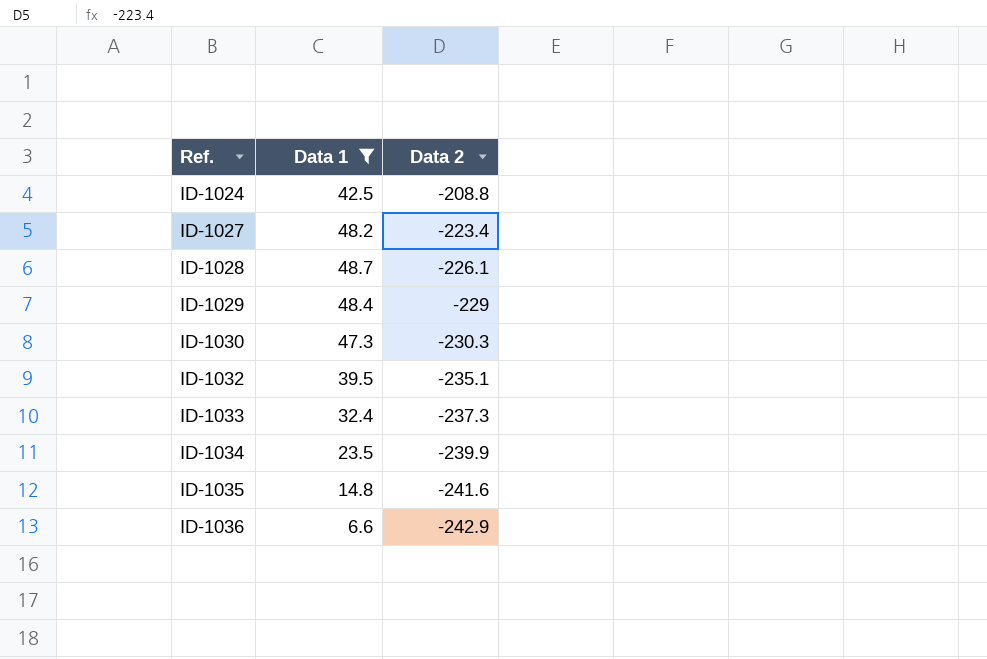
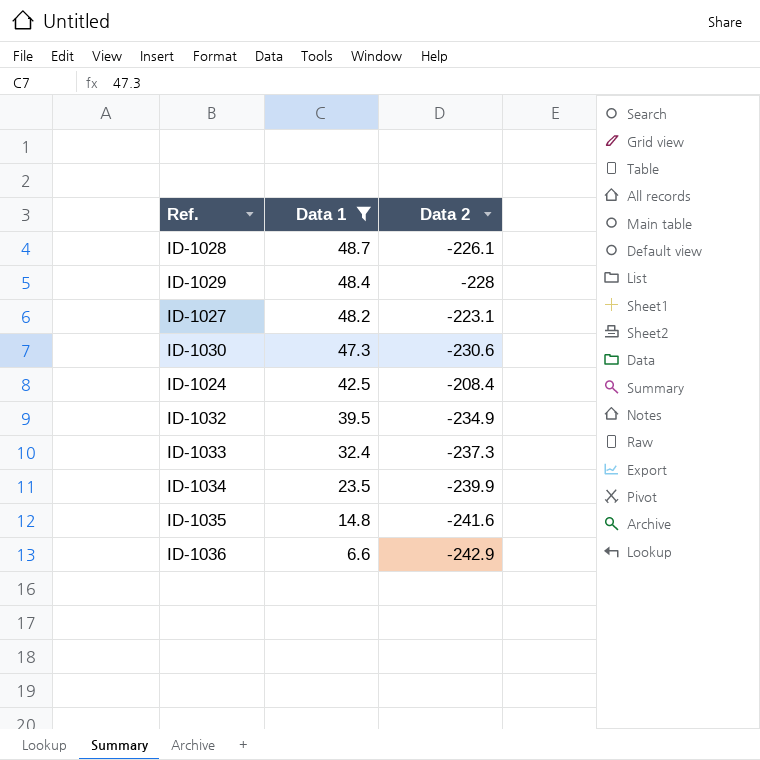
row order: Ref. ascending -> Data 1 descending
ID-1029 | Data 2: -229 -> -228
ID-1027 | Data 2: -223.4 -> -223.1
ID-1030 | Data 2: -230.3 -> -230.6
ID-1024 | Data 2: -208.8 -> -208.4
ID-1032 | Data 2: -235.1 -> -234.9

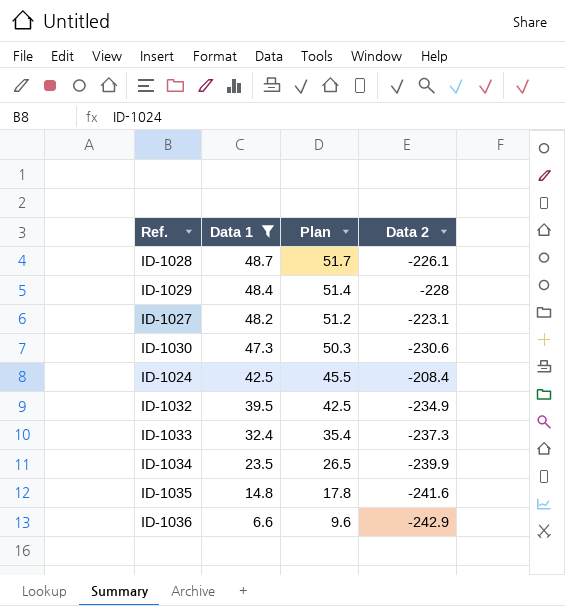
column Plan | formula: none -> [Data 1] + 3

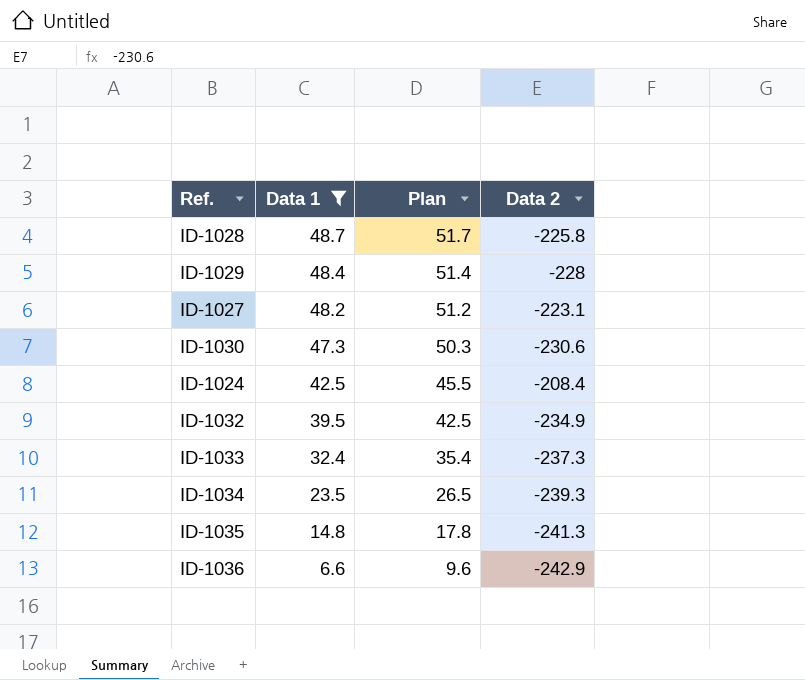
ID-1028 | Data 2: -226.1 -> -225.8
ID-1034 | Data 2: -239.9 -> -239.3
ID-1035 | Data 2: -241.6 -> -241.3

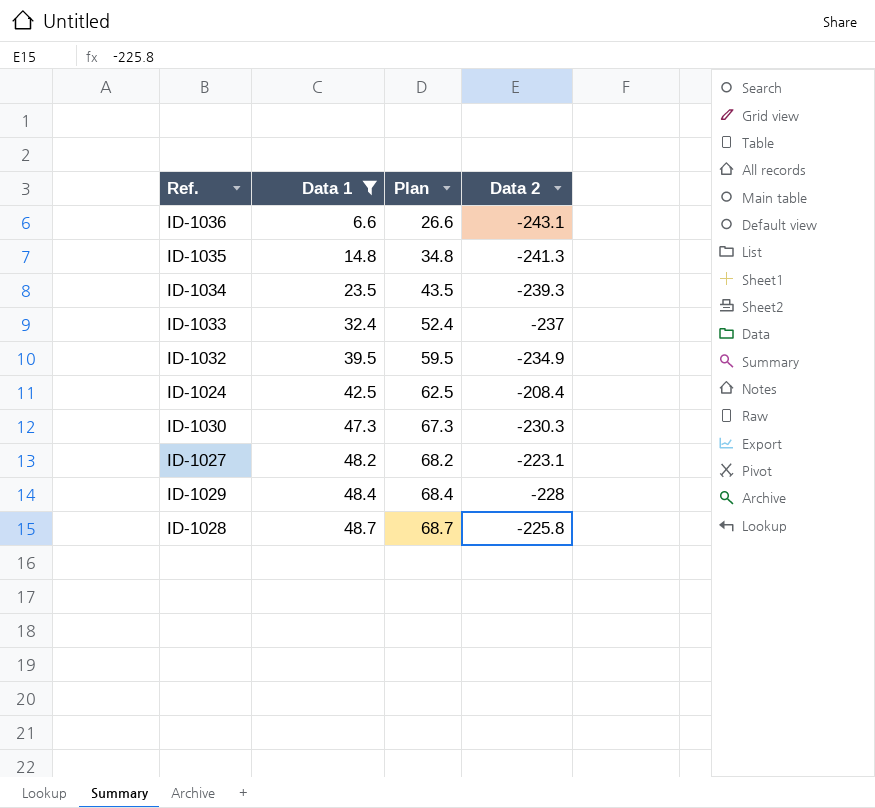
row order: Data 1 descending -> Data 1 ascending
column Plan | formula: [Data 1] + 3 -> [Data 1] + 20
ID-1036 | Data 2: -242.9 -> -243.1
ID-1033 | Data 2: -237.3 -> -237
ID-1030 | Data 2: -230.6 -> -230.3

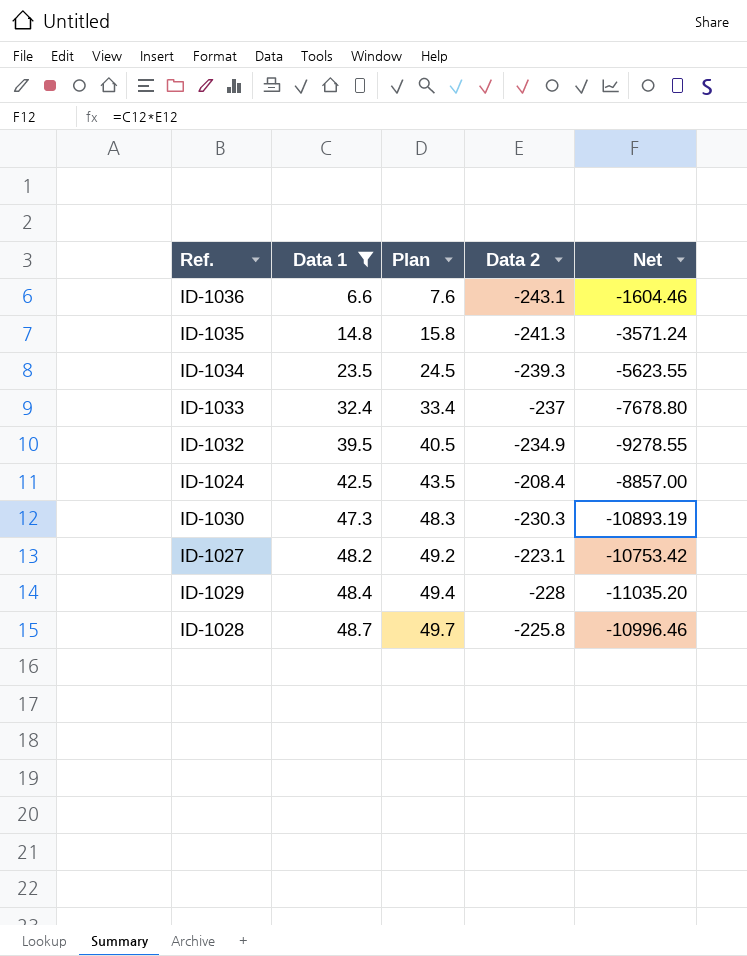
column Plan | formula: [Data 1] + 20 -> [Data 1] + 1
column Net | formula: none -> [Data 1] * [Data 2]

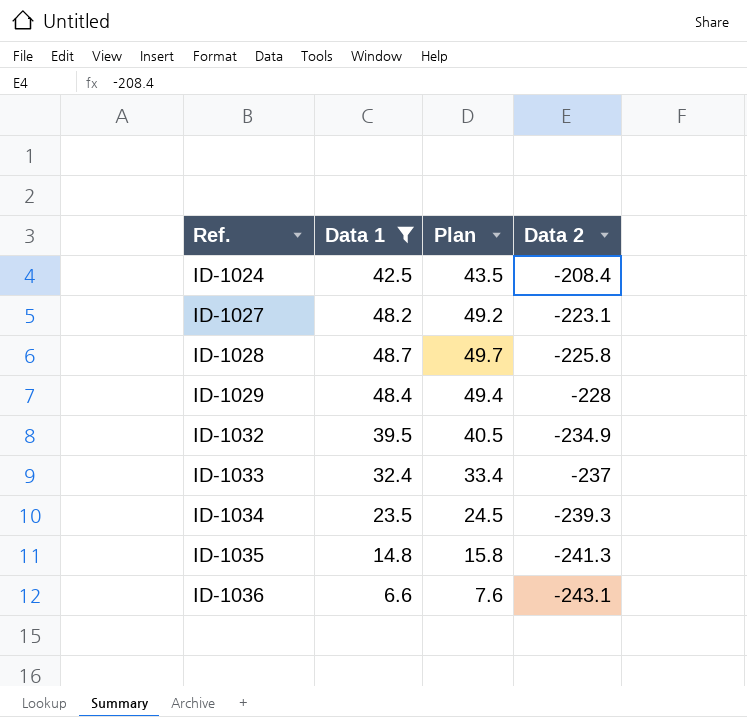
row order: Data 1 ascending -> Ref. ascending
column Net | formula: [Data 1] * [Data 2] -> none
row ID-1030: 47.3 | 48.3 | -230.3 | -10893.19 -> none

